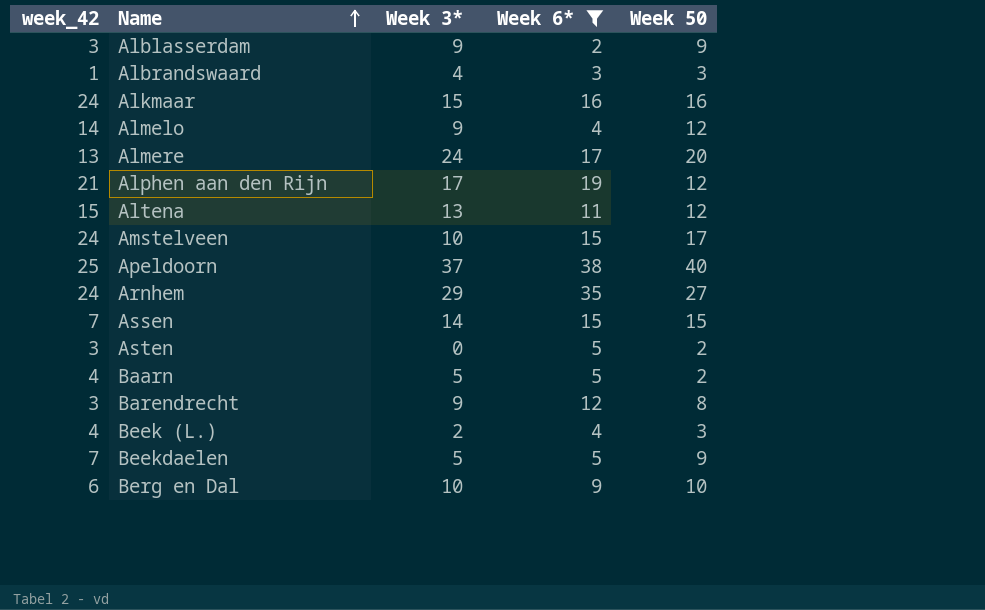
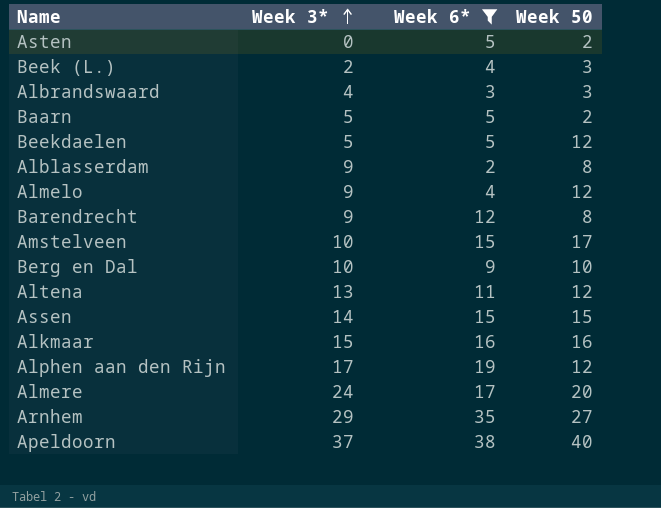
row order: Name ascending -> Week 3* ascending
column week_42 | position: 1 -> none
Beekdaelen | Week 50: 9 -> 12
Alblasserdam | Week 50: 9 -> 8

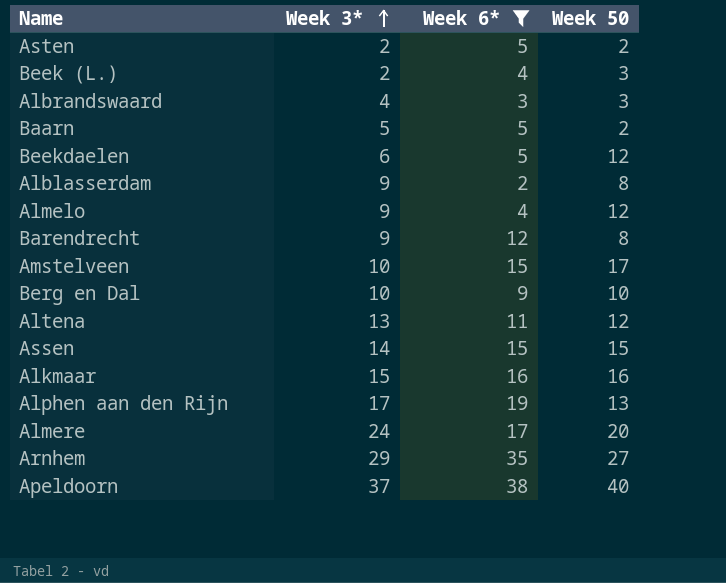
Asten | Week 3*: 0 -> 2
Beekdaelen | Week 3*: 5 -> 6
Alphen aan den Rijn | Week 50: 12 -> 13

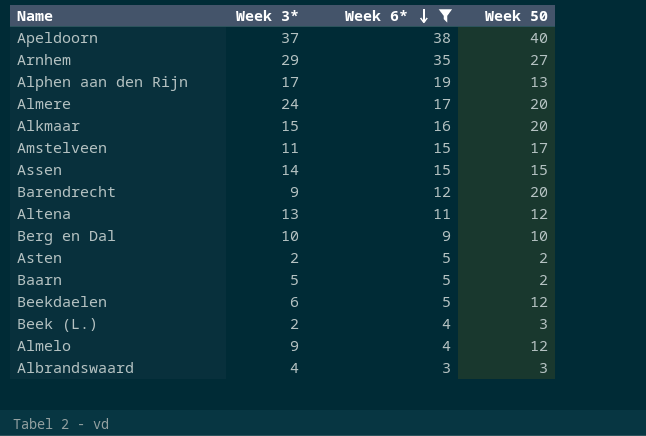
row order: Week 3* ascending -> Week 6* descending
row Alblasserdam: 9 | 2 | 8 -> none
Alkmaar | Week 50: 16 -> 20
Amstelveen | Week 3*: 10 -> 11
Barendrecht | Week 50: 8 -> 20

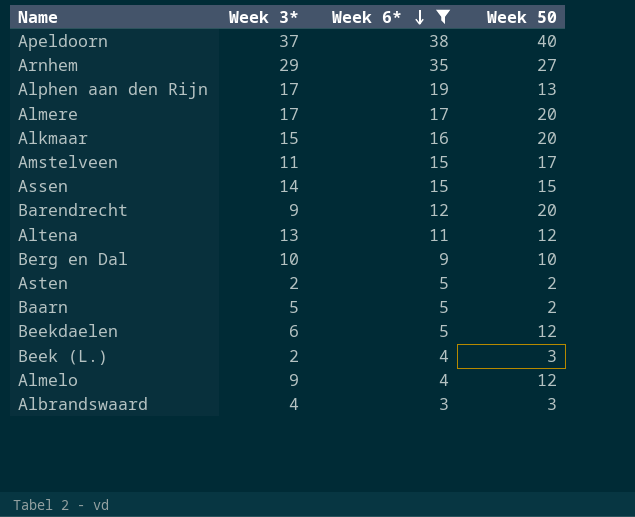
Almere | Week 3*: 24 -> 17

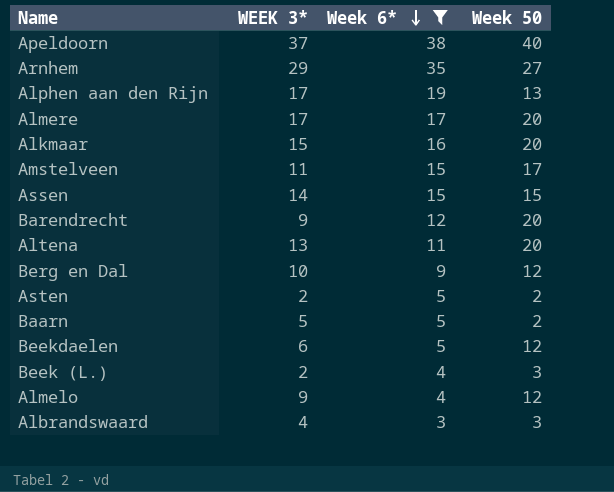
column name: Week 3* -> WEEK 3*
Altena | Week 50: 12 -> 20
Berg en Dal | Week 50: 10 -> 12

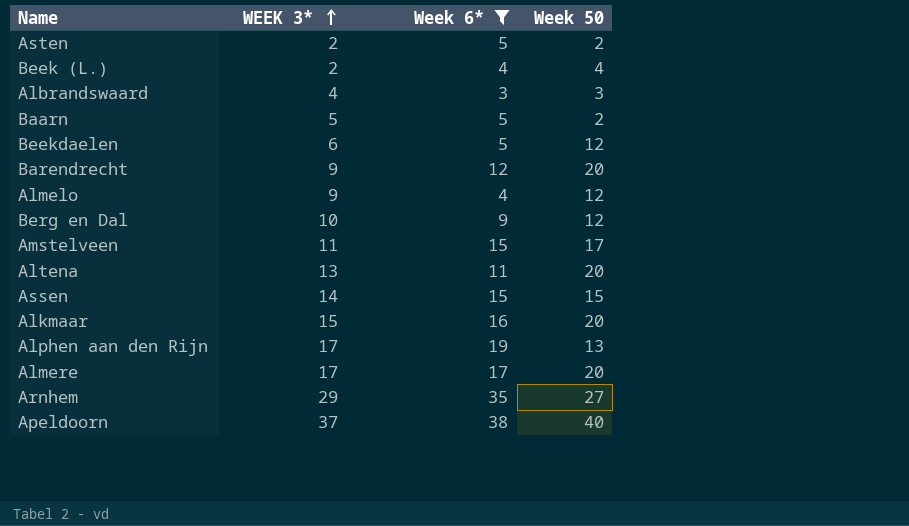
row order: Week 6* descending -> WEEK 3* ascending
Beek (L.) | Week 50: 3 -> 4

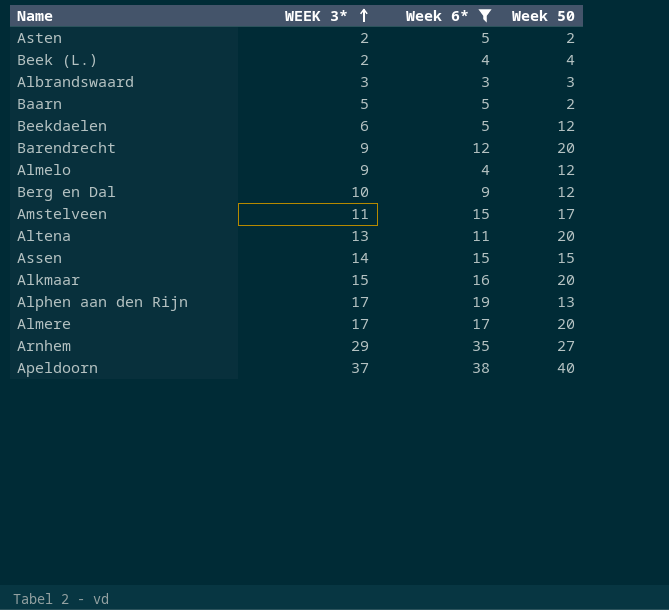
Albrandswaard | WEEK 3*: 4 -> 3

